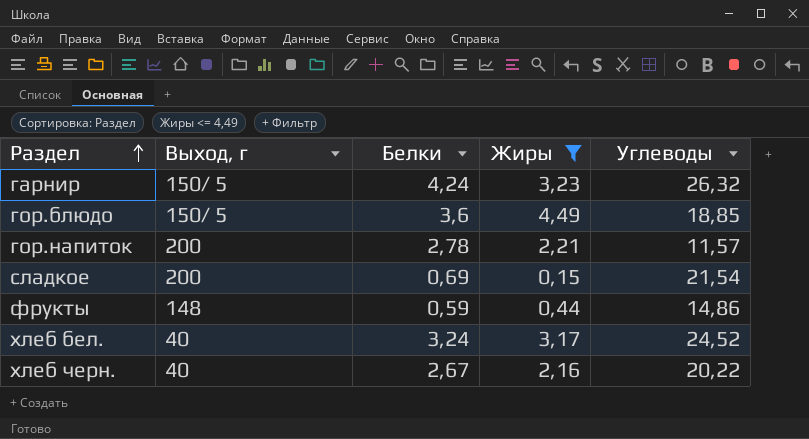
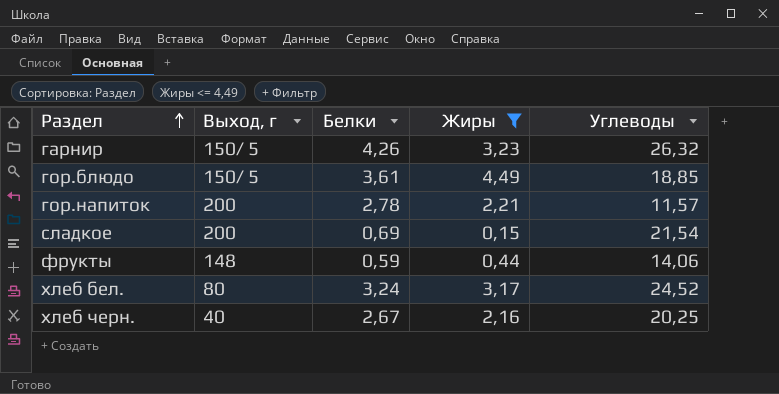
гарнир | Белки: 4,24 -> 4,26
гор.блюдо | Белки: 3,6 -> 3,61
фрукты | Углеводы: 14,86 -> 14,06
хлеб бел. | Выход, г: 40 -> 80
хлеб черн. | Углеводы: 20,22 -> 20,25

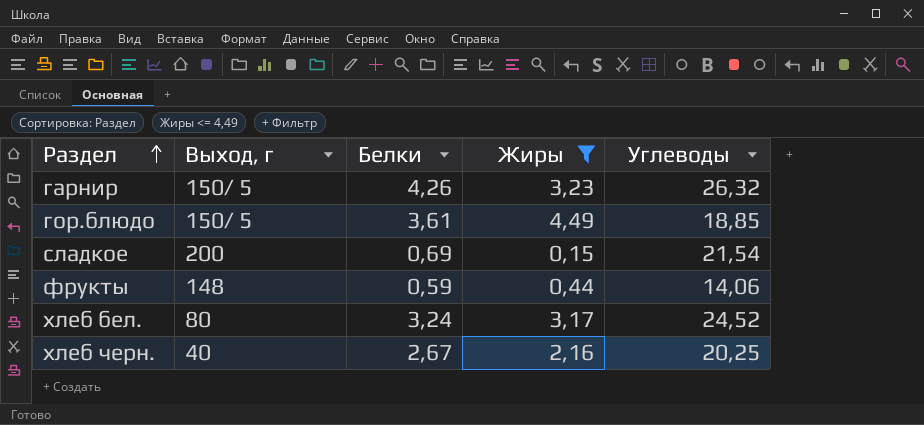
row гор.напиток: 200 | 2,78 | 2,21 | 11,57 -> none

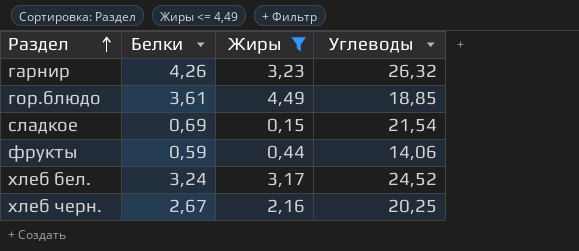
column Выход, г | position: 2 -> none

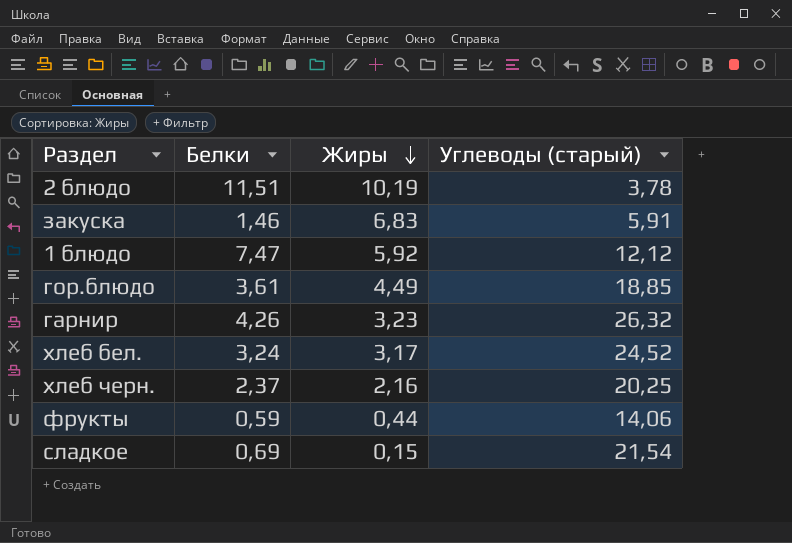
filter: Жиры <= 4,49 -> none
row order: Раздел ascending -> Жиры descending
column name: Углеводы -> Углеводы (старый)
хлеб черн. | Белки: 2,67 -> 2,37

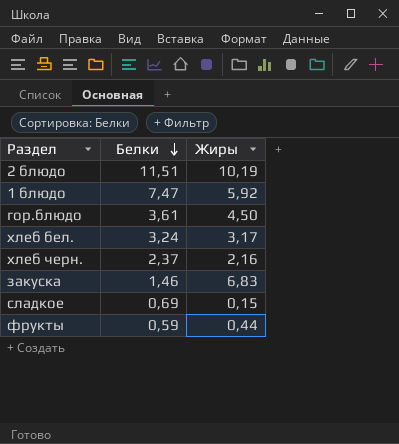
row order: Жиры descending -> Белки descending
column Углеводы (старый) | position: 4 -> none
row гарнир: 4,26 | 3,23 | 26,32 -> none
гор.блюдо | Жиры: 4,49 -> 4,50

